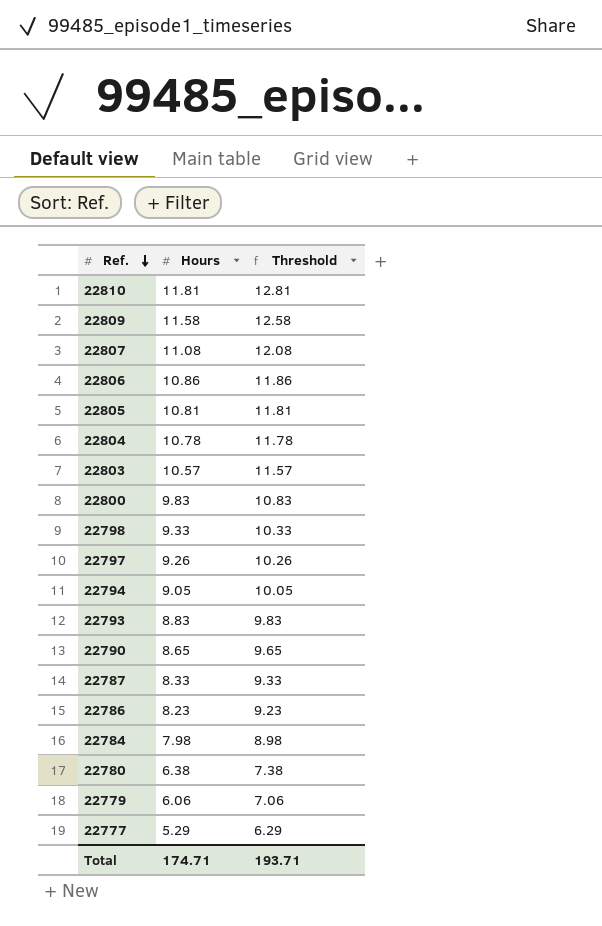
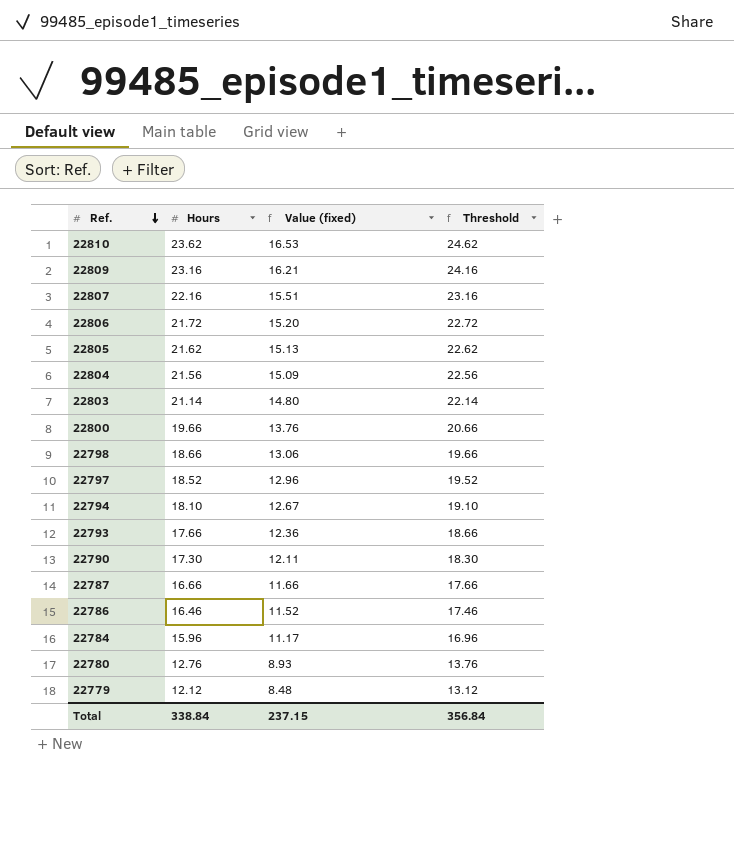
column Value (fixed) | formula: none -> [Hours] * 0.7
row 22777: 5.29 | 6.29 -> none
22810 | Hours: 11.81 -> 23.62
22810 | Threshold: 12.81 -> 24.62
22809 | Hours: 11.58 -> 23.16
22809 | Threshold: 12.58 -> 24.16
22807 | Hours: 11.08 -> 22.16
22807 | Threshold: 12.08 -> 23.16
22806 | Hours: 10.86 -> 21.72
22806 | Threshold: 11.86 -> 22.72
22805 | Hours: 10.81 -> 21.62
22805 | Threshold: 11.81 -> 22.62
22804 | Hours: 10.78 -> 21.56
22804 | Threshold: 11.78 -> 22.56
22803 | Hours: 10.57 -> 21.14
22803 | Threshold: 11.57 -> 22.14
22800 | Hours: 9.83 -> 19.66
22800 | Threshold: 10.83 -> 20.66
22798 | Hours: 9.33 -> 18.66
22798 | Threshold: 10.33 -> 19.66
22797 | Hours: 9.26 -> 18.52
22797 | Threshold: 10.26 -> 19.52
22794 | Hours: 9.05 -> 18.10
22794 | Threshold: 10.05 -> 19.10
22793 | Hours: 8.83 -> 17.66
22793 | Threshold: 9.83 -> 18.66
22790 | Hours: 8.65 -> 17.30
22790 | Threshold: 9.65 -> 18.30
22787 | Hours: 8.33 -> 16.66
22787 | Threshold: 9.33 -> 17.66
22786 | Hours: 8.23 -> 16.46
22786 | Threshold: 9.23 -> 17.46
22784 | Hours: 7.98 -> 15.96
22784 | Threshold: 8.98 -> 16.96
22780 | Hours: 6.38 -> 12.76
22780 | Threshold: 7.38 -> 13.76
22779 | Hours: 6.06 -> 12.12
22779 | Threshold: 7.06 -> 13.12
Total | Hours: 174.71 -> 338.84
Total | Threshold: 193.71 -> 356.84

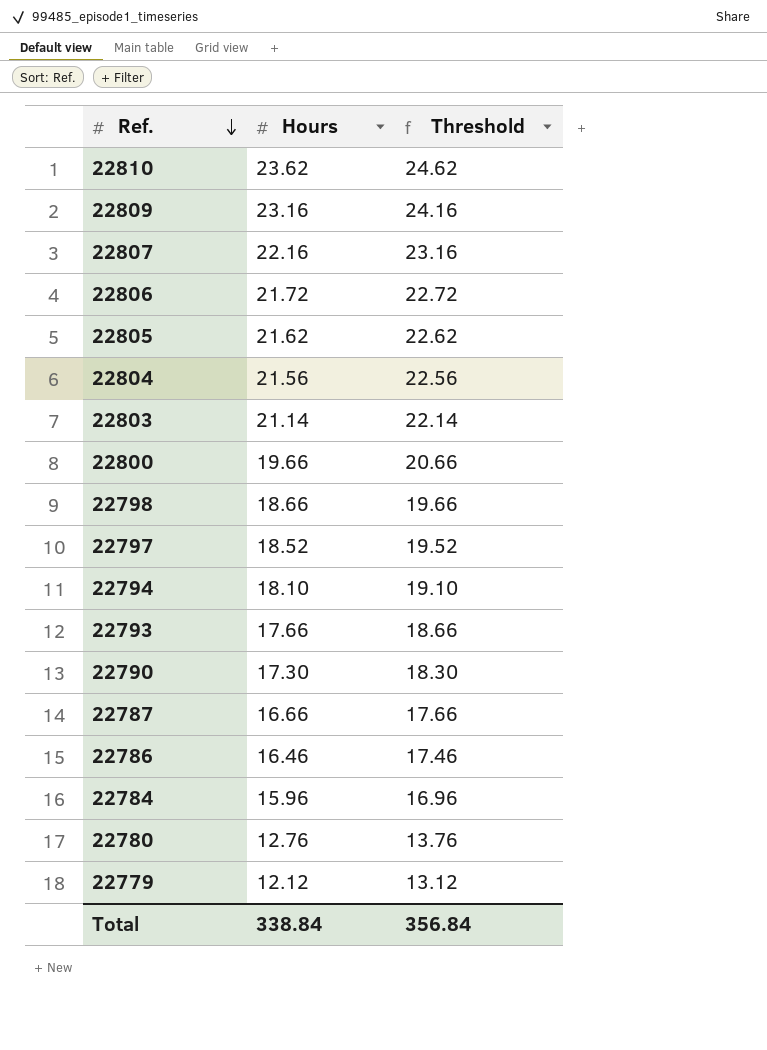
column Value (fixed) | formula: [Hours] * 0.7 -> none

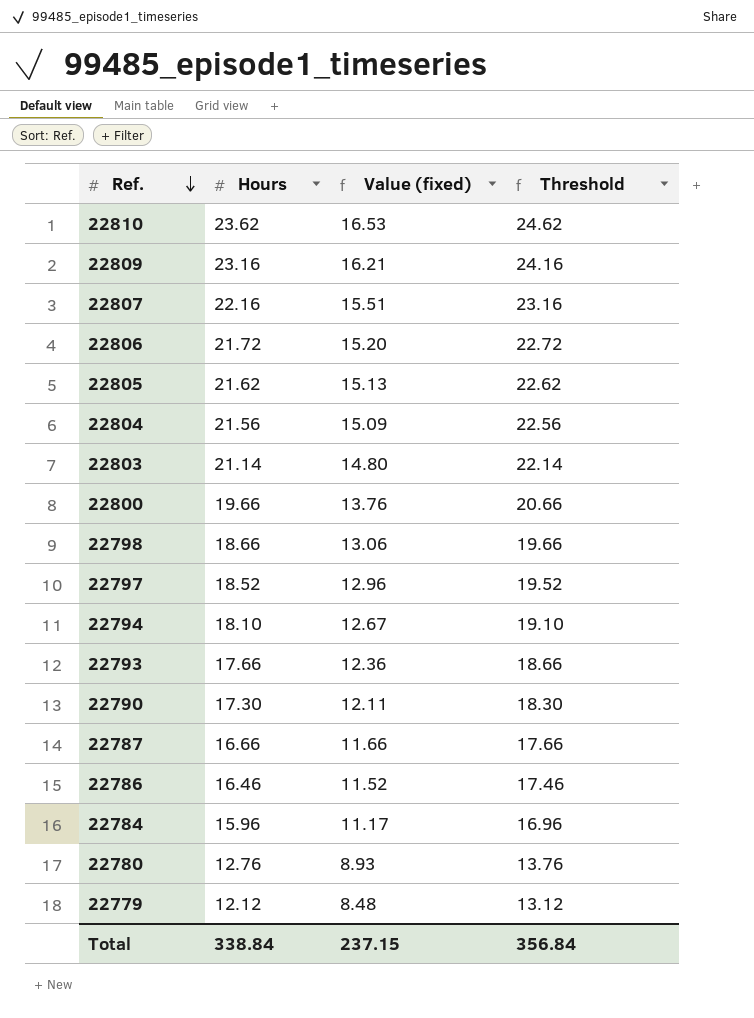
column Value (fixed) | formula: none -> [Hours] * 0.7

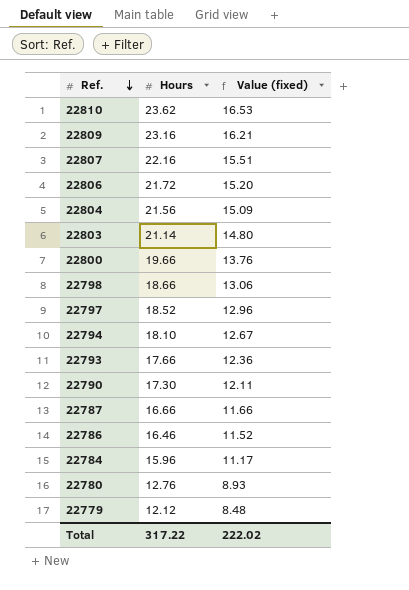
column Threshold | formula: [Hours] + 1 -> none
row 22805: 21.62 | 15.13 | 22.62 -> none
Total | Hours: 338.84 -> 317.22
Total | Value (fixed): 237.15 -> 222.02

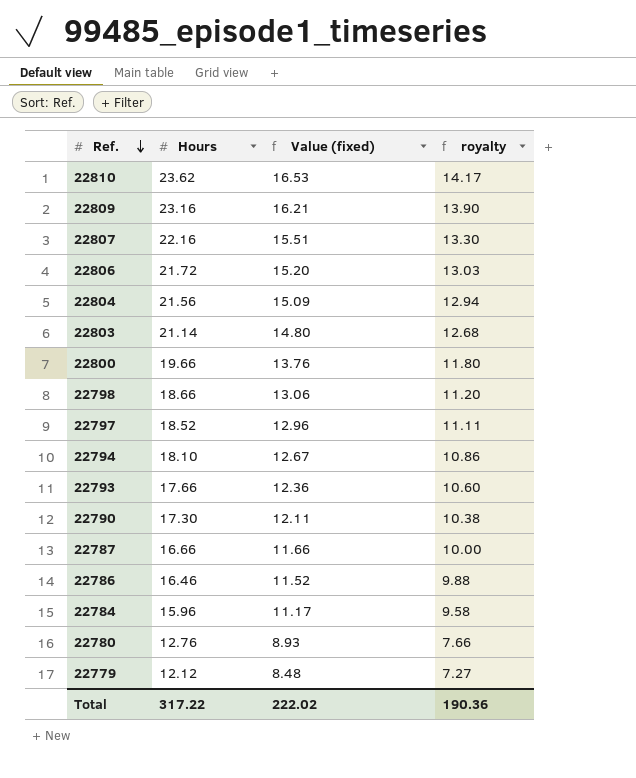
column royalty | formula: none -> [Hours] * 0.6

